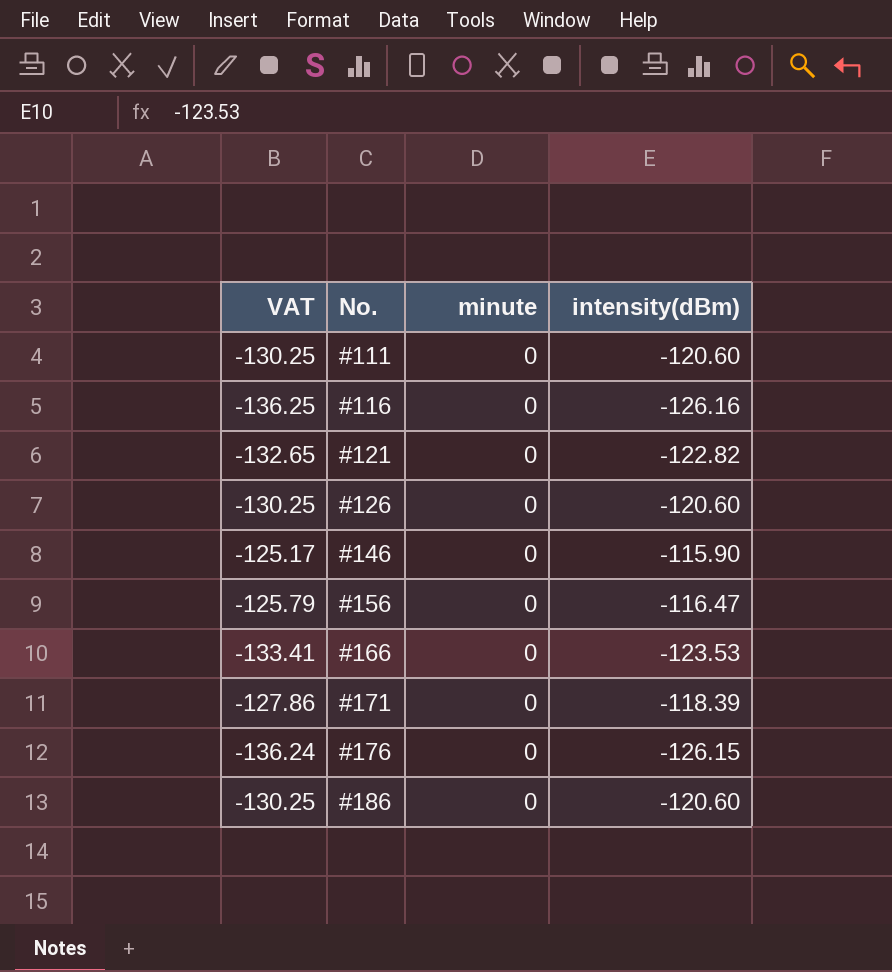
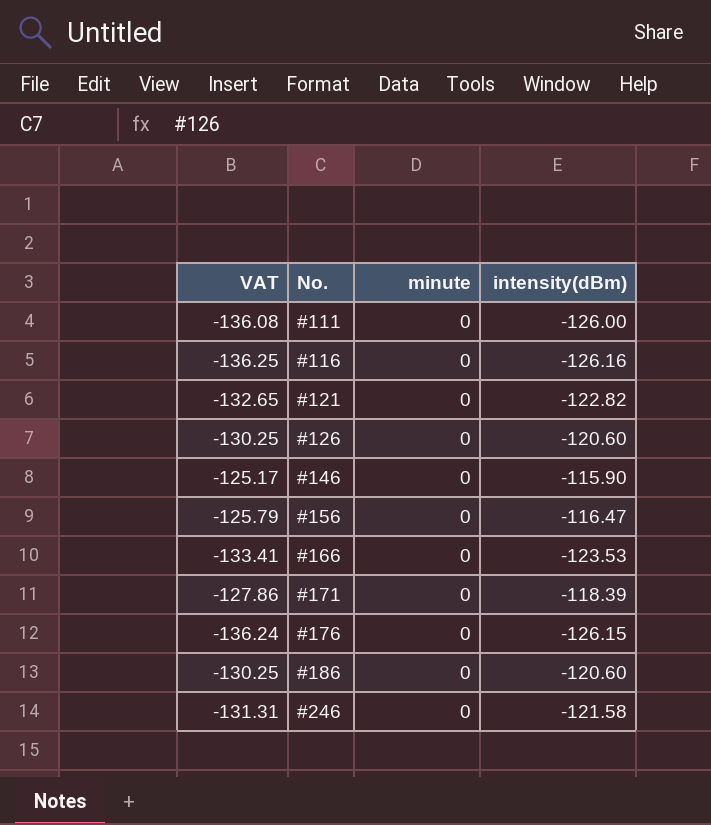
#111 | VAT: -130.25 -> -136.08
#111 | intensity(dBm): -120.60 -> -126.00
row #246: none -> -131.31 | 0 | -121.58

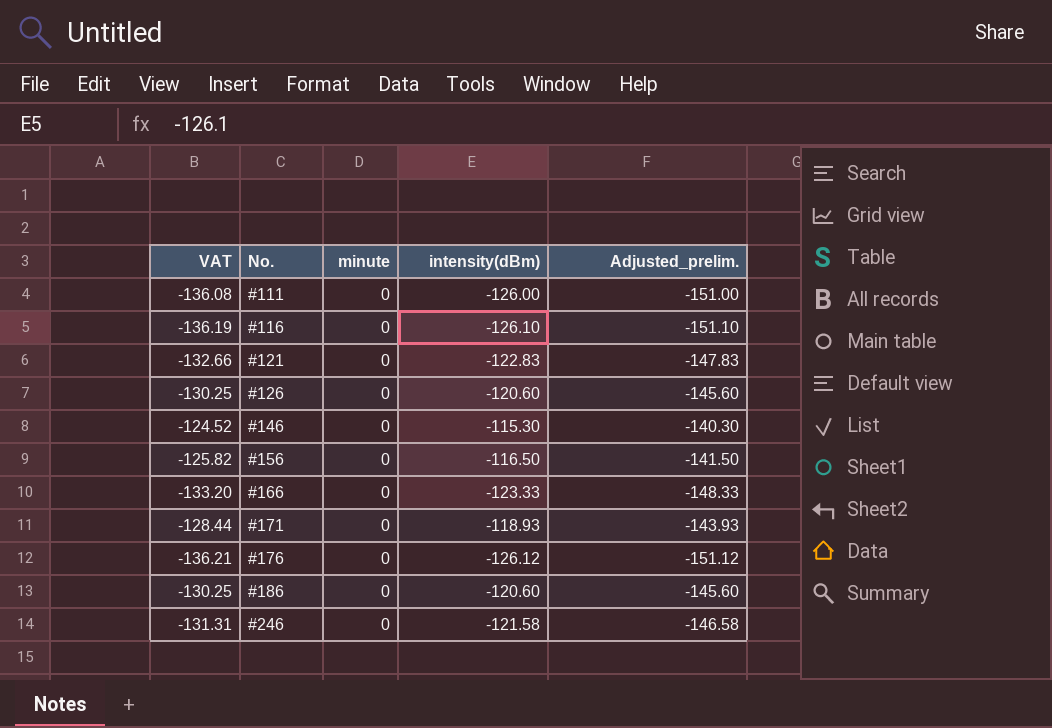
column Adjusted_prelim. | formula: none -> [intensity(dBm)] - 25
#116 | VAT: -136.25 -> -136.19
#116 | intensity(dBm): -126.16 -> -126.10
#121 | VAT: -132.65 -> -132.66
#121 | intensity(dBm): -122.82 -> -122.83
#146 | VAT: -125.17 -> -124.52
#146 | intensity(dBm): -115.90 -> -115.30
#156 | VAT: -125.79 -> -125.82
#156 | intensity(dBm): -116.47 -> -116.50
#166 | VAT: -133.41 -> -133.20
#166 | intensity(dBm): -123.53 -> -123.33
#171 | VAT: -127.86 -> -128.44
#171 | intensity(dBm): -118.39 -> -118.93
#176 | VAT: -136.24 -> -136.21
#176 | intensity(dBm): -126.15 -> -126.12

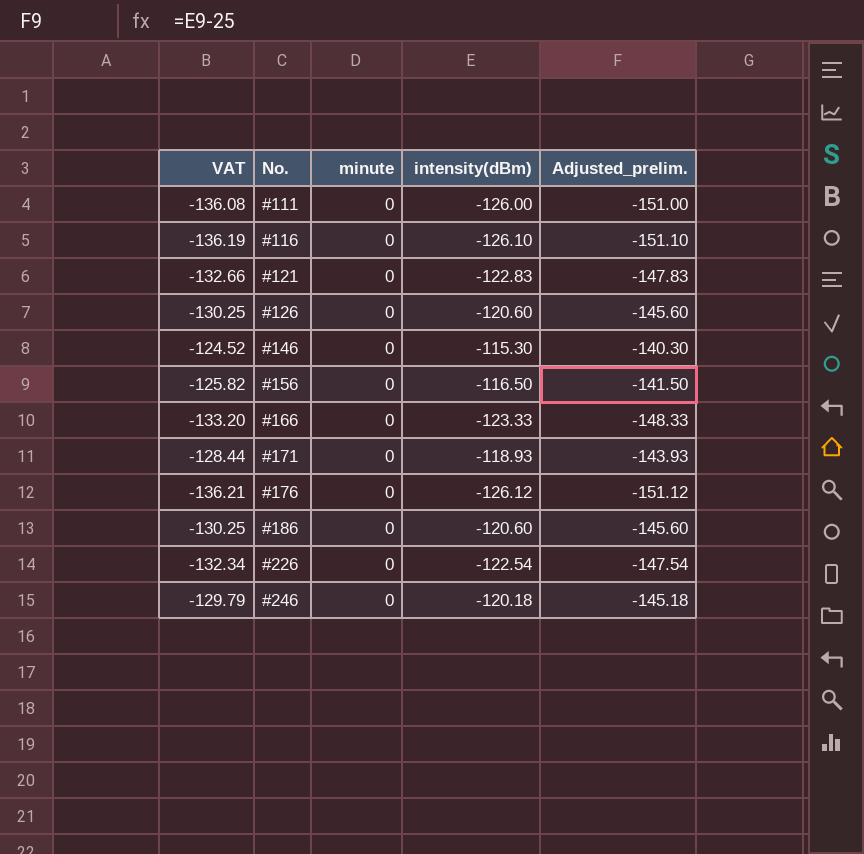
row #226: none -> -132.34 | 0 | -122.54 | -147.54
#246 | VAT: -131.31 -> -129.79
#246 | intensity(dBm): -121.58 -> -120.18
#246 | Adjusted_prelim.: -146.58 -> -145.18

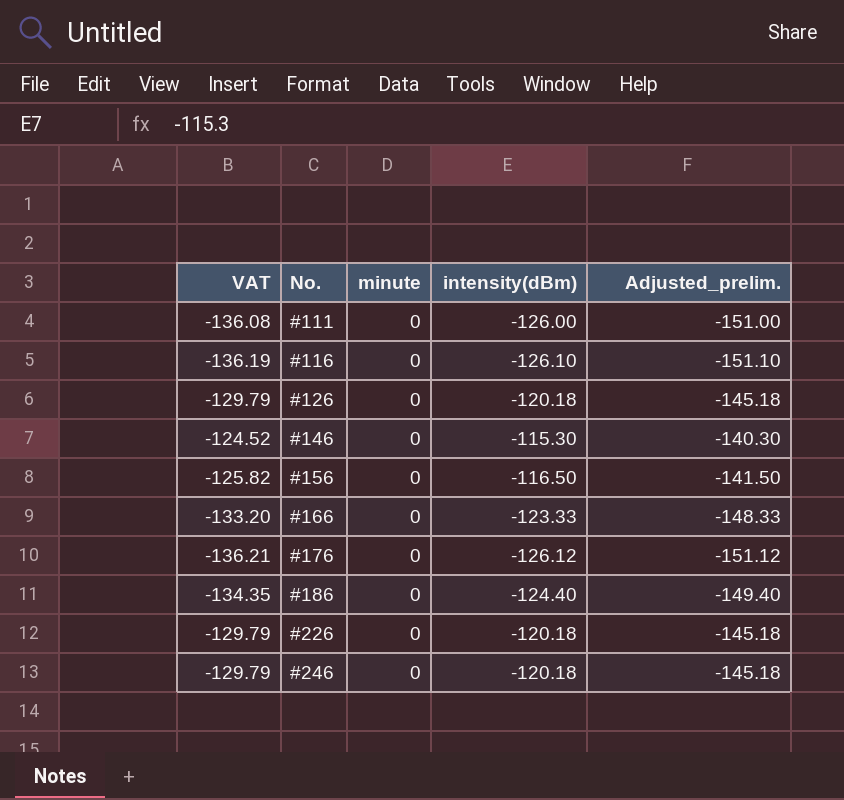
row #121: -132.66 | 0 | -122.83 | -147.83 -> none
row #171: -128.44 | 0 | -118.93 | -143.93 -> none
#126 | VAT: -130.25 -> -129.79
#126 | intensity(dBm): -120.60 -> -120.18
#126 | Adjusted_prelim.: -145.60 -> -145.18
#186 | VAT: -130.25 -> -134.35
#186 | intensity(dBm): -120.60 -> -124.40
#186 | Adjusted_prelim.: -145.60 -> -149.40
#226 | VAT: -132.34 -> -129.79
#226 | intensity(dBm): -122.54 -> -120.18
#226 | Adjusted_prelim.: -147.54 -> -145.18

